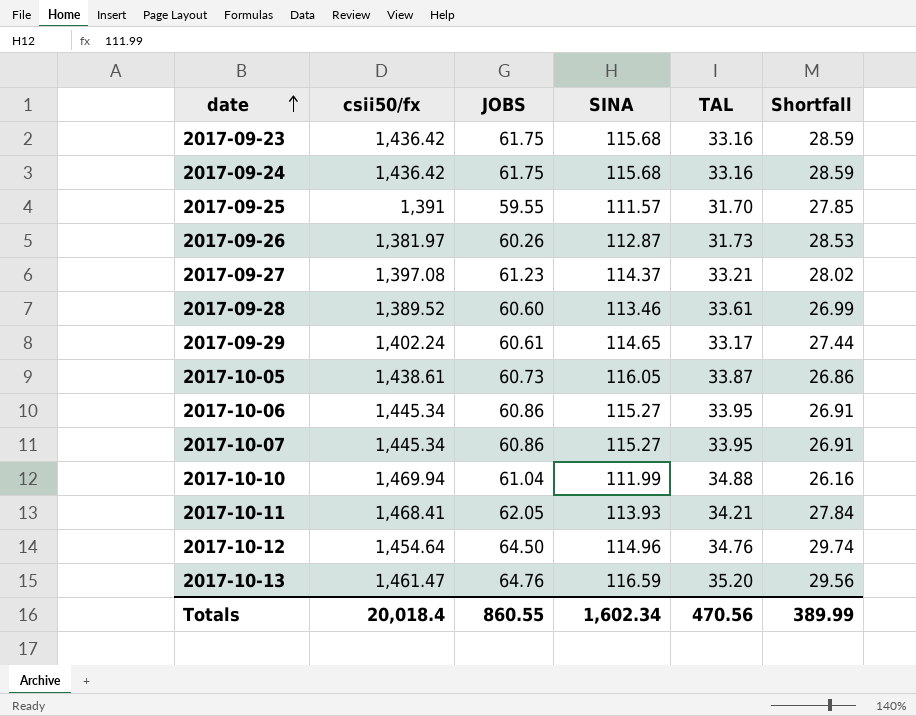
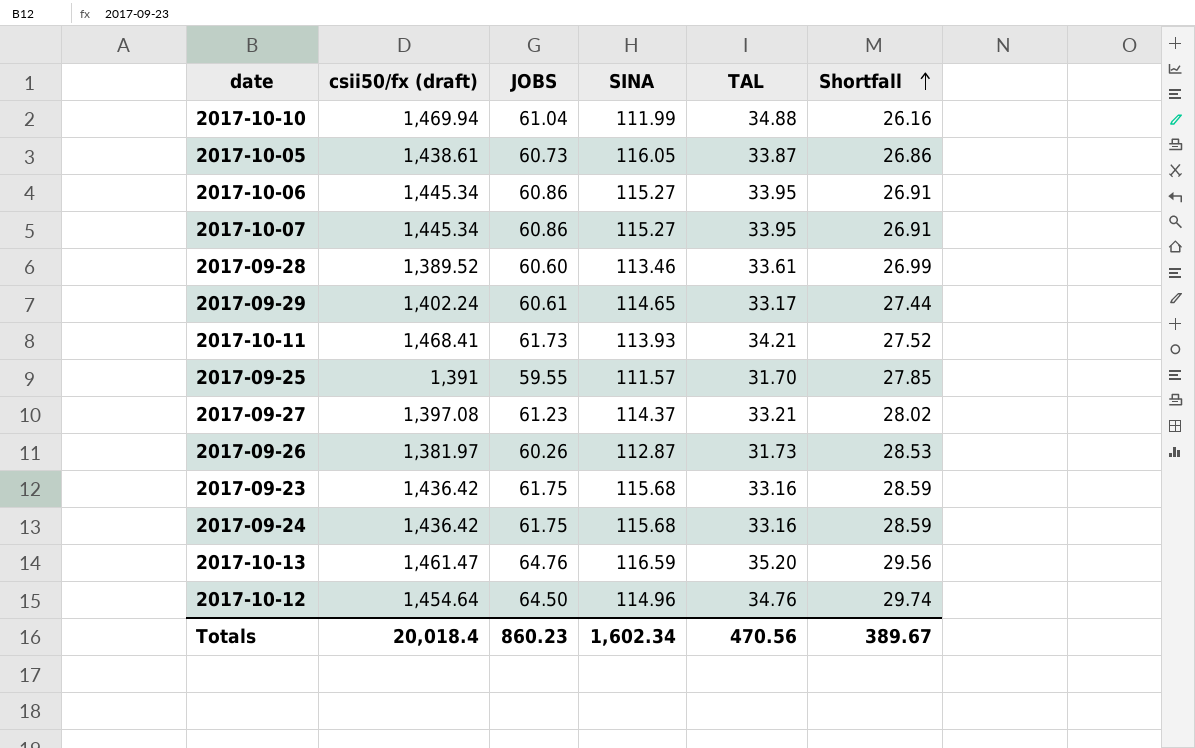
row order: date ascending -> Shortfall ascending
column name: csii50/fx -> csii50/fx (draft)
2017-10-11 | JOBS: 62.05 -> 61.73
2017-10-11 | Shortfall: 27.84 -> 27.52
Totals | JOBS: 860.55 -> 860.23
Totals | Shortfall: 389.99 -> 389.67

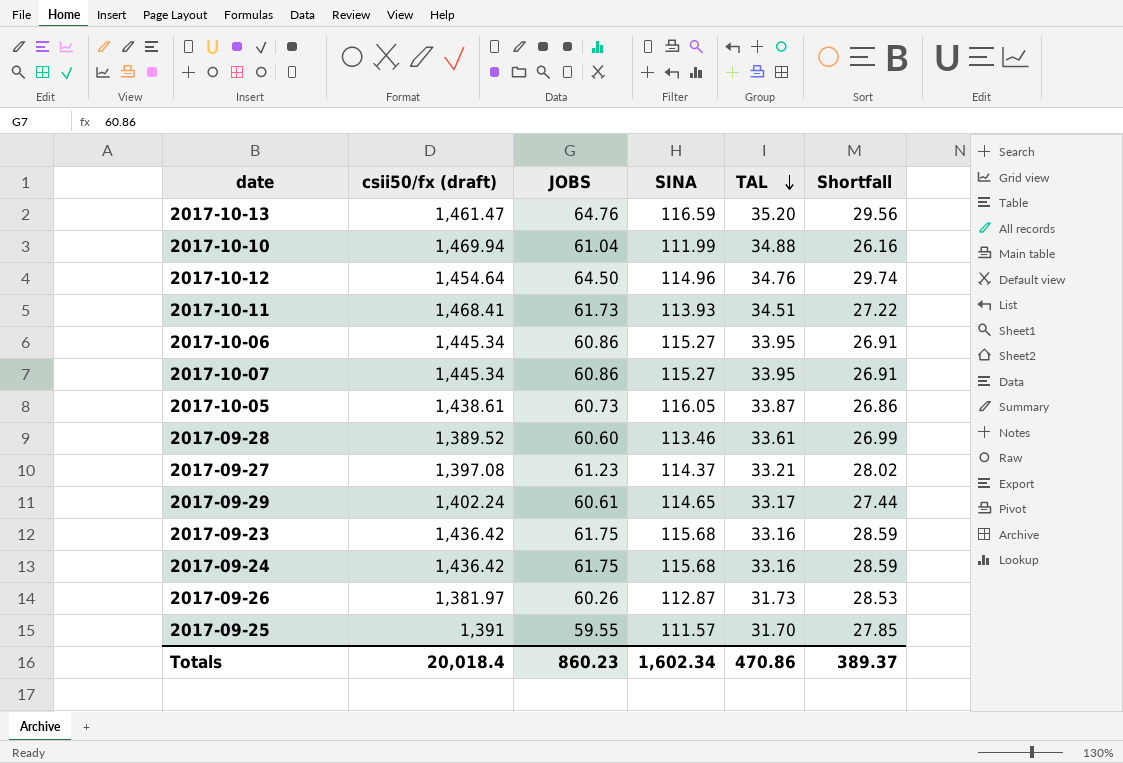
row order: Shortfall ascending -> TAL descending
2017-10-11 | TAL: 34.21 -> 34.51
2017-10-11 | Shortfall: 27.52 -> 27.22
Totals | TAL: 470.56 -> 470.86
Totals | Shortfall: 389.67 -> 389.37

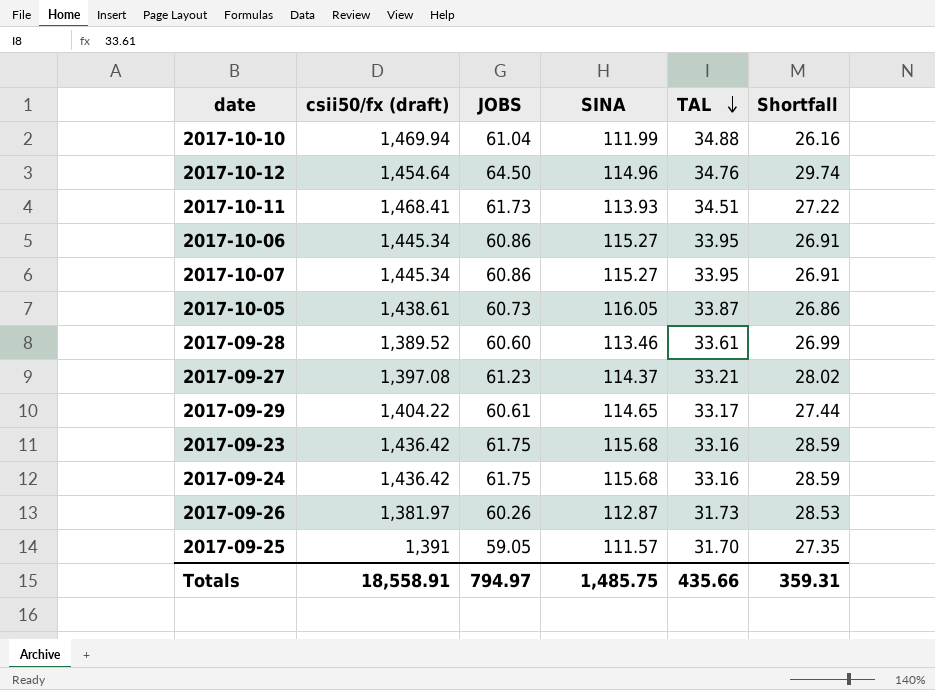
row 2017-10-13: 1,461.47 | 64.76 | 116.59 | 35.20 | 29.56 -> none
2017-09-29 | csii50/fx (draft): 1,402.24 -> 1,404.22
2017-09-25 | JOBS: 59.55 -> 59.05
2017-09-25 | Shortfall: 27.85 -> 27.35
Totals | csii50/fx (draft): 20,018.4 -> 18,558.91
Totals | JOBS: 860.23 -> 794.97
Totals | SINA: 1,602.34 -> 1,485.75
Totals | TAL: 470.86 -> 435.66
Totals | Shortfall: 389.37 -> 359.31

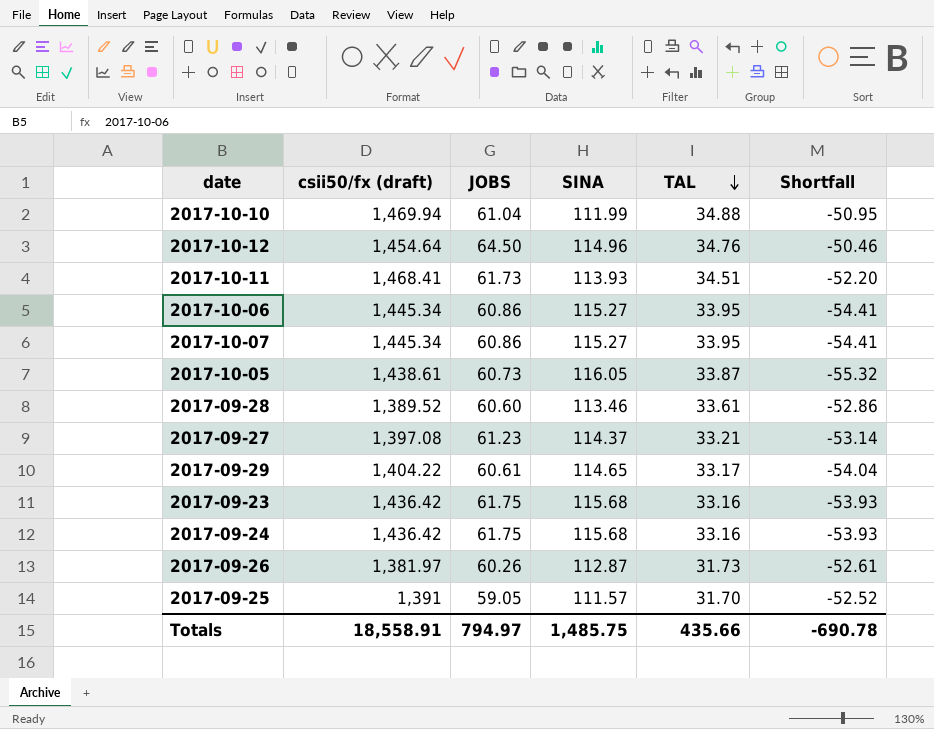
column Shortfall | formula: [JOBS] - [TAL] -> [JOBS] - [SINA]
Totals | Shortfall: 359.31 -> -690.78

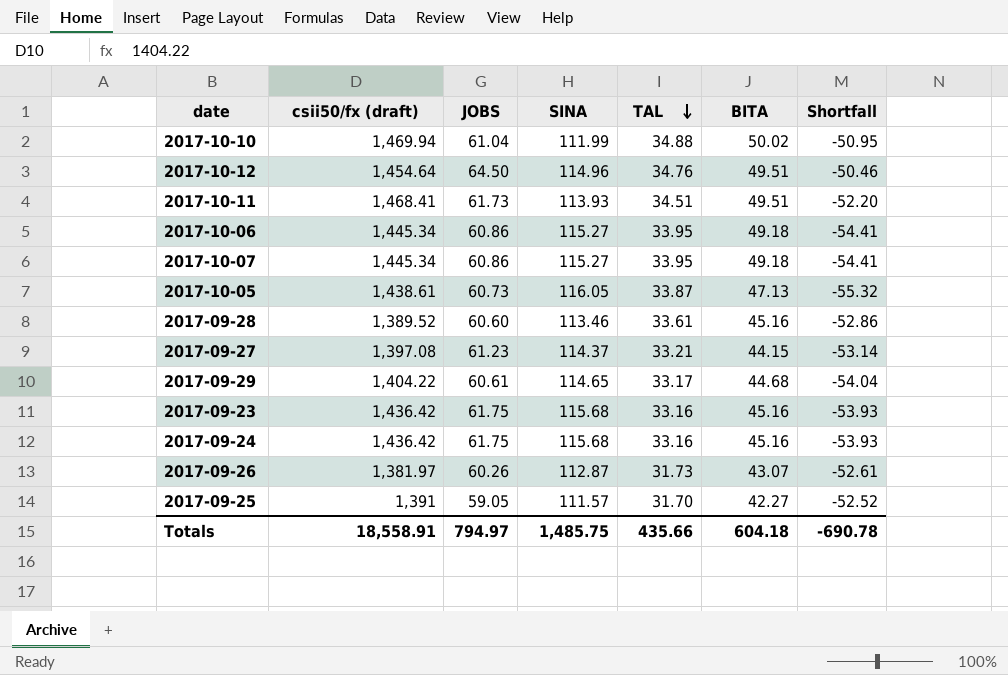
column BITA | position: none -> 6

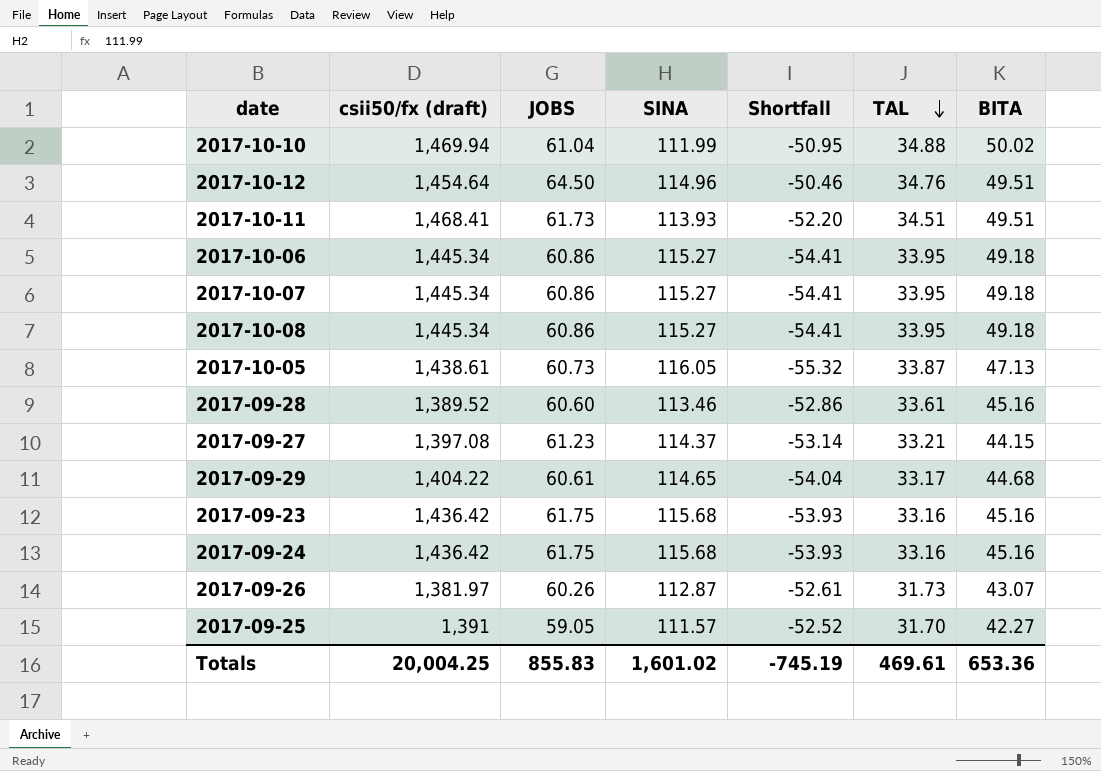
column Shortfall | position: 7 -> 5
row 2017-10-08: none -> 1,445.34 | 60.86 | 115.27 | -54.41 | 33.95 | 49.18
Totals | csii50/fx (draft): 18,558.91 -> 20,004.25
Totals | JOBS: 794.97 -> 855.83
Totals | SINA: 1,485.75 -> 1,601.02
Totals | Shortfall: -690.78 -> -745.19
Totals | TAL: 435.66 -> 469.61
Totals | BITA: 604.18 -> 653.36

